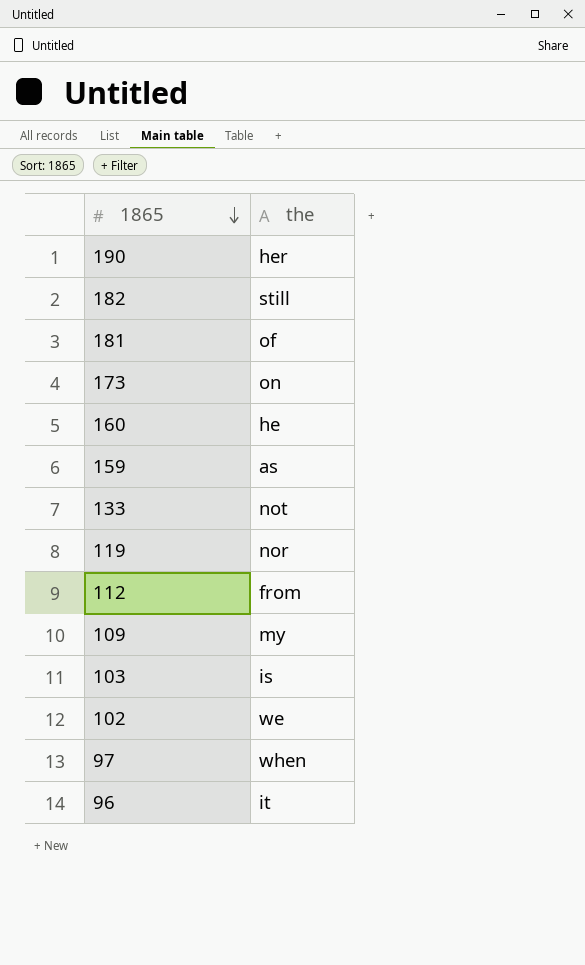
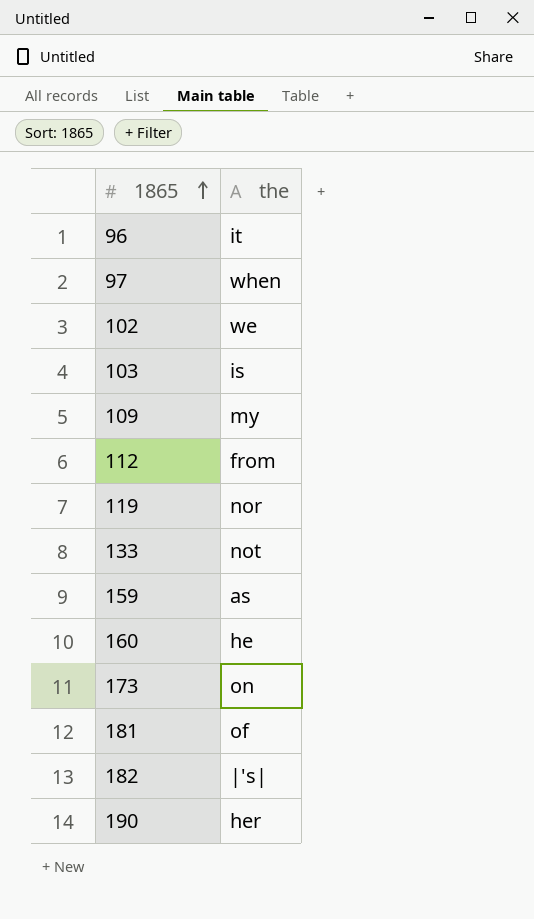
row order: 1865 descending -> 1865 ascending
182 | the: still -> |'s|

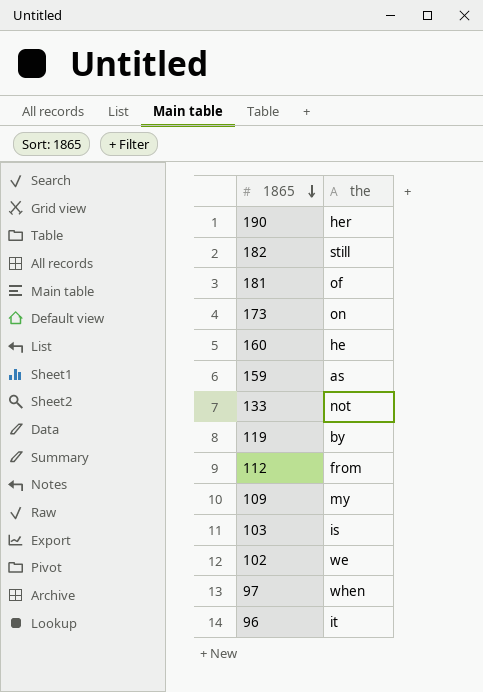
row order: 1865 ascending -> 1865 descending
182 | the: |'s| -> still
119 | the: nor -> by

